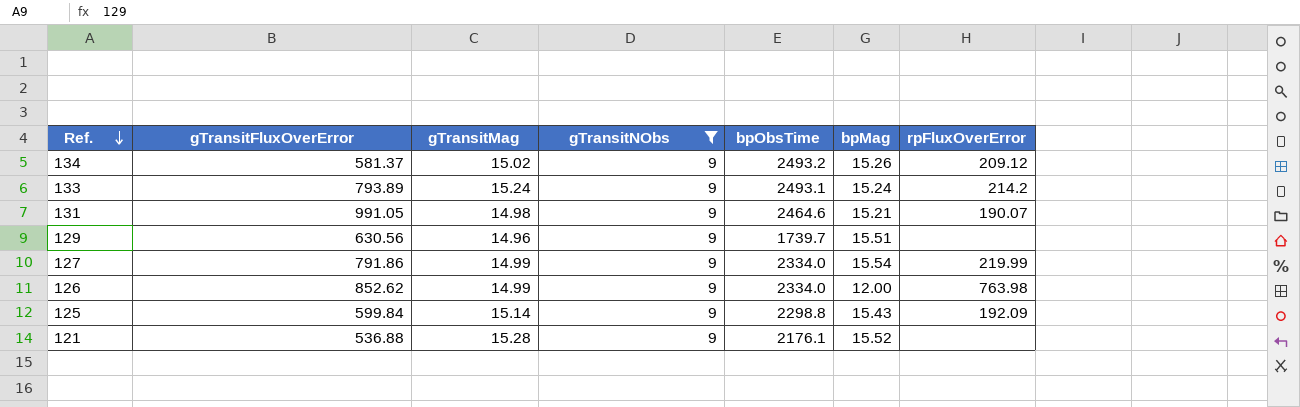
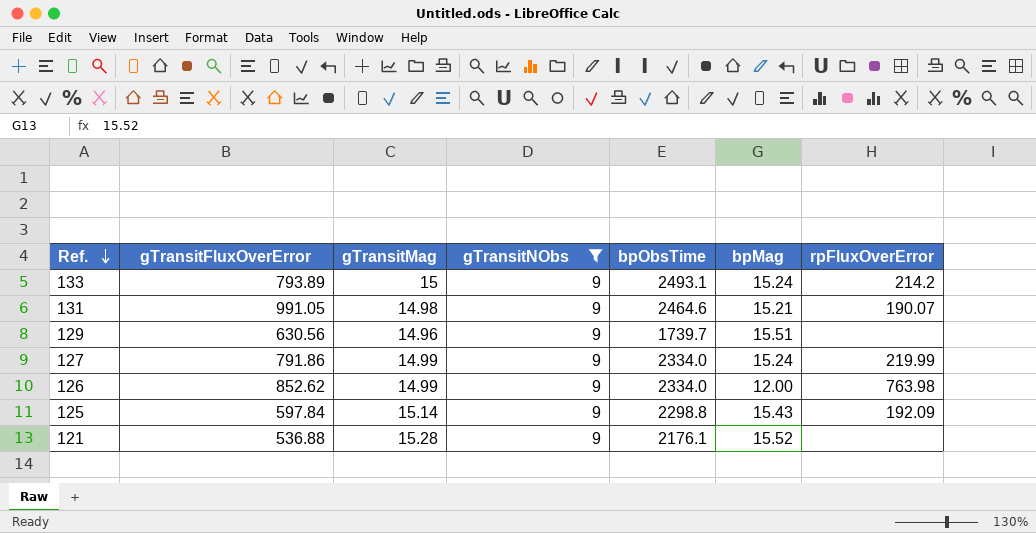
row 134: 581.37 | 15.02 | 9 | 2493.2 | 15.26 | 209.12 -> none
133 | gTransitMag: 15.24 -> 15
127 | bpMag: 15.54 -> 15.24
125 | gTransitFluxOverError: 599.84 -> 597.84

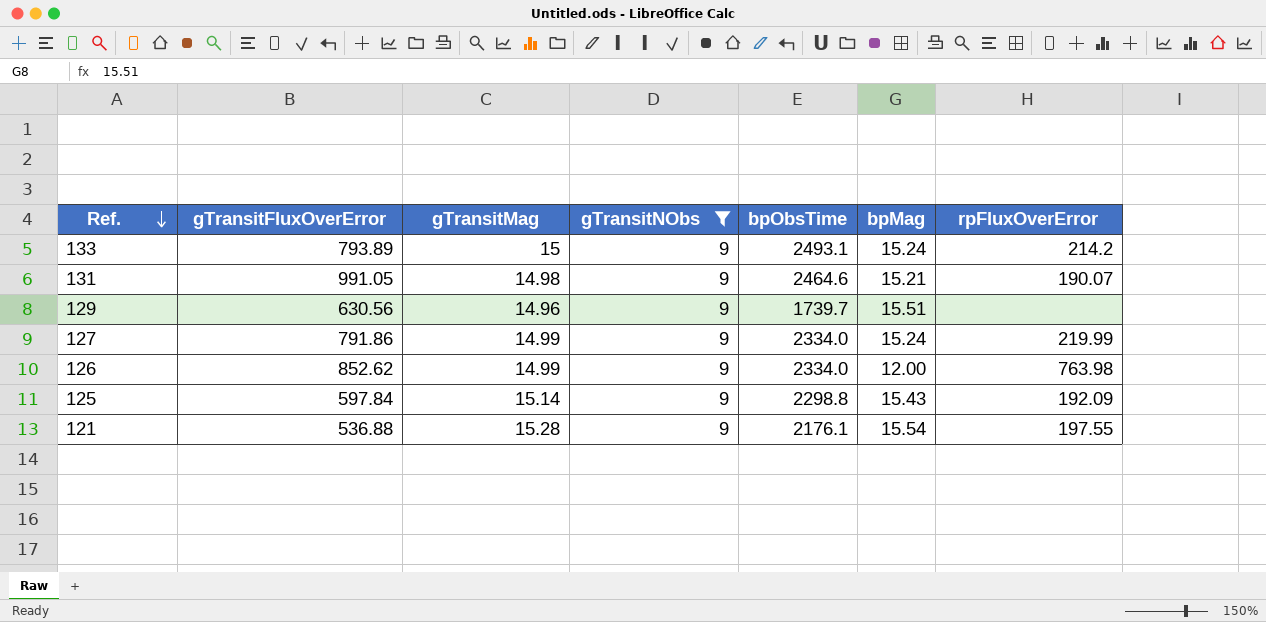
121 | bpMag: 15.52 -> 15.54
121 | rpFluxOverError: none -> 197.55

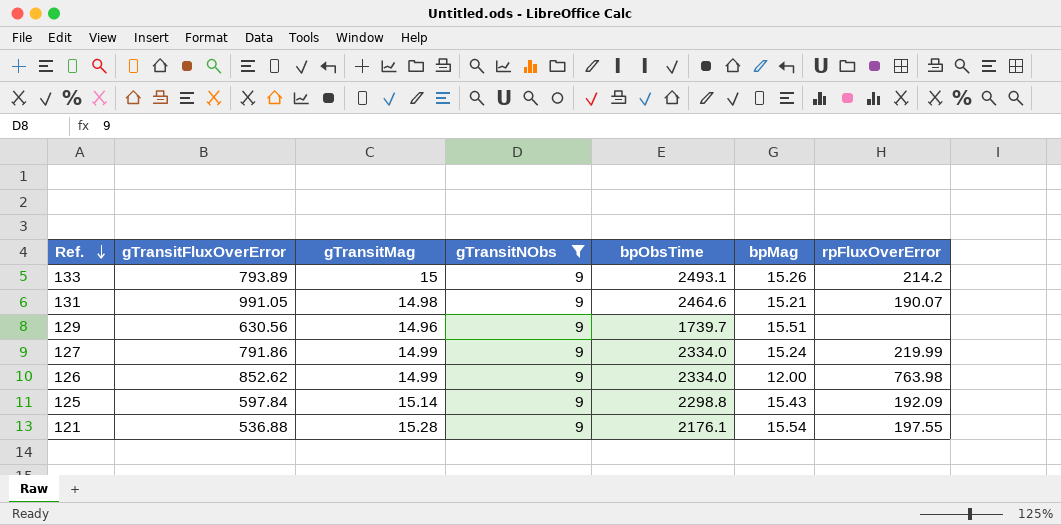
133 | bpMag: 15.24 -> 15.26

